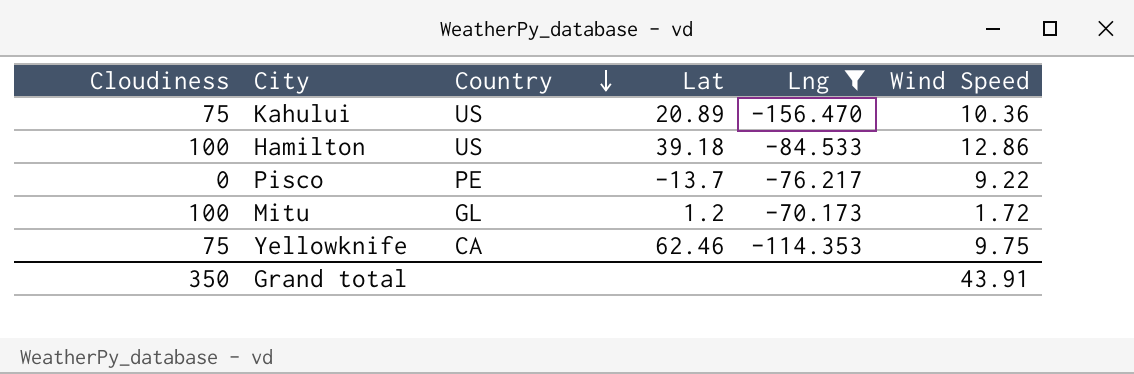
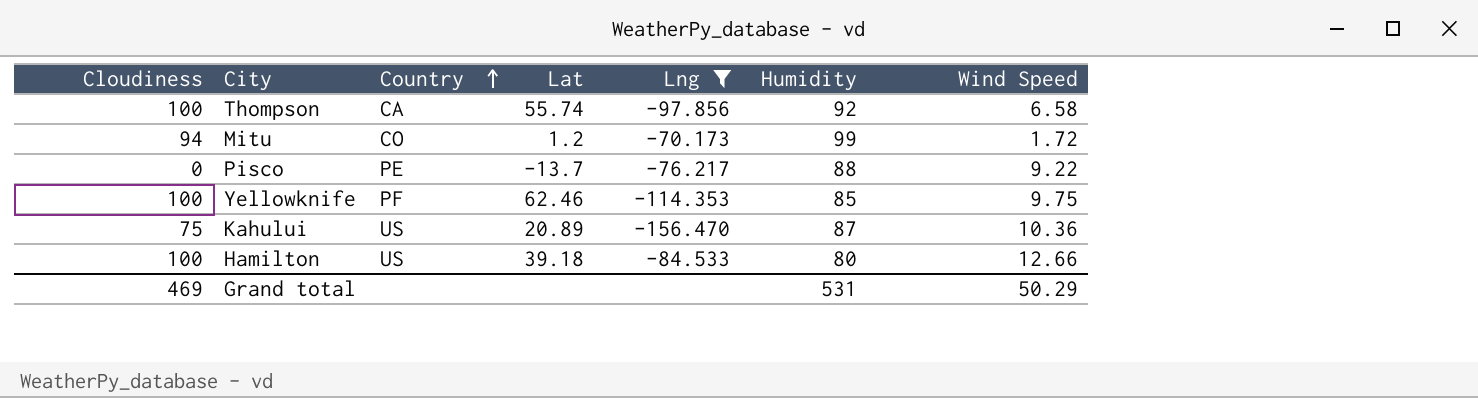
row order: Country descending -> Country ascending
column Humidity | position: none -> 6
row Thompson: none -> 100 | CA | 55.74 | -97.856 | 92 | 6.58
Mitu | Cloudiness: 100 -> 94
Mitu | Country: GL -> CO
Yellowknife | Cloudiness: 75 -> 100
Yellowknife | Country: CA -> PF
Hamilton | Wind Speed: 12.86 -> 12.66
Grand total | Cloudiness: 350 -> 469
Grand total | Wind Speed: 43.91 -> 50.29

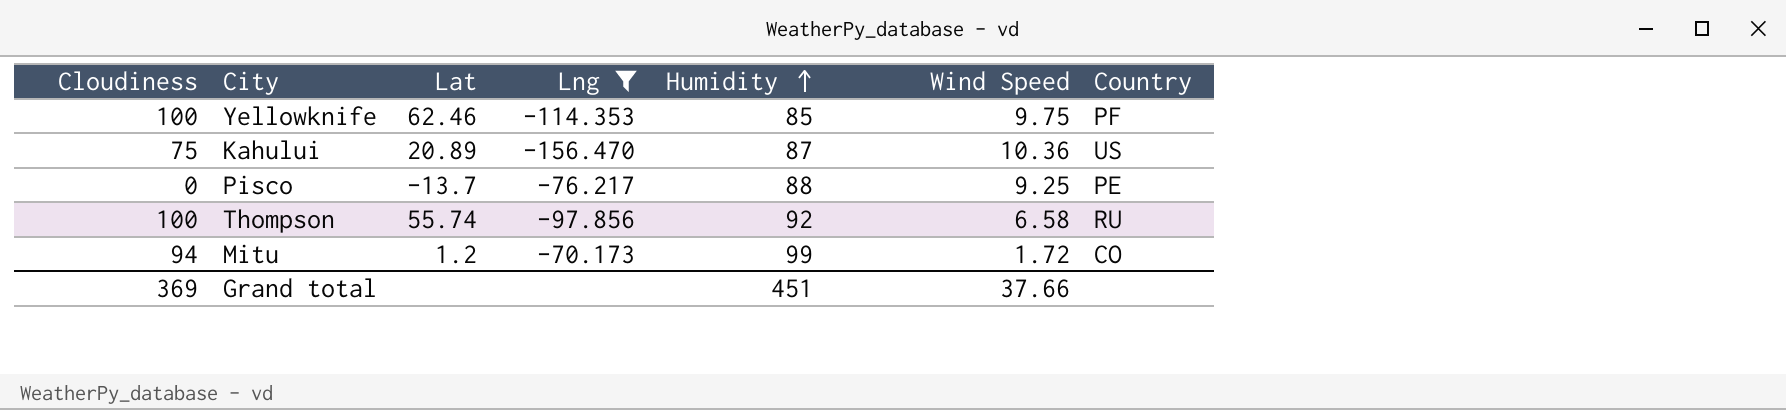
row order: Country ascending -> Humidity ascending
column Country | position: 3 -> 7
row Hamilton: 100 | US | 39.18 | -84.533 | 80 | 12.66 -> none
Pisco | Wind Speed: 9.22 -> 9.25
Thompson | Country: CA -> RU
Grand total | Cloudiness: 469 -> 369
Grand total | Humidity: 531 -> 451
Grand total | Wind Speed: 50.29 -> 37.66

